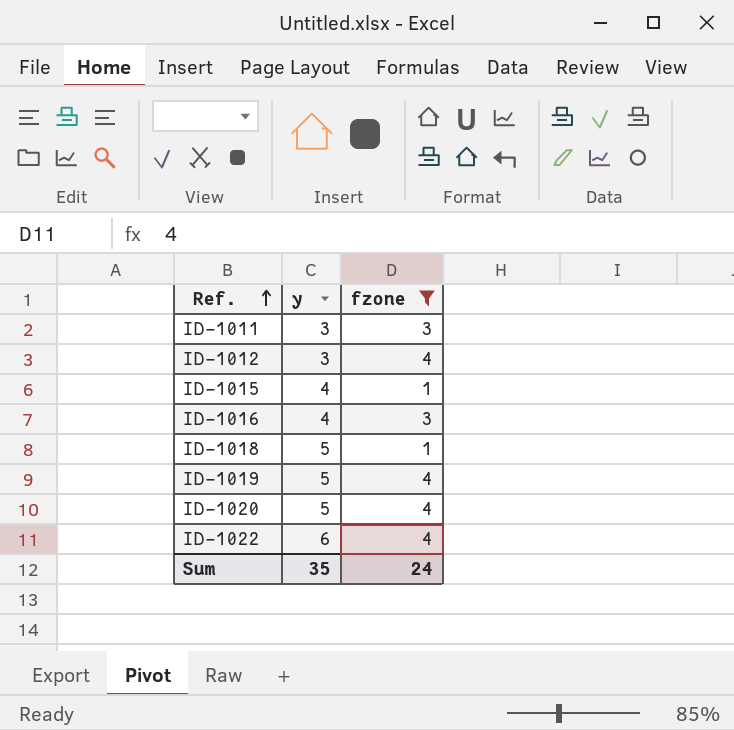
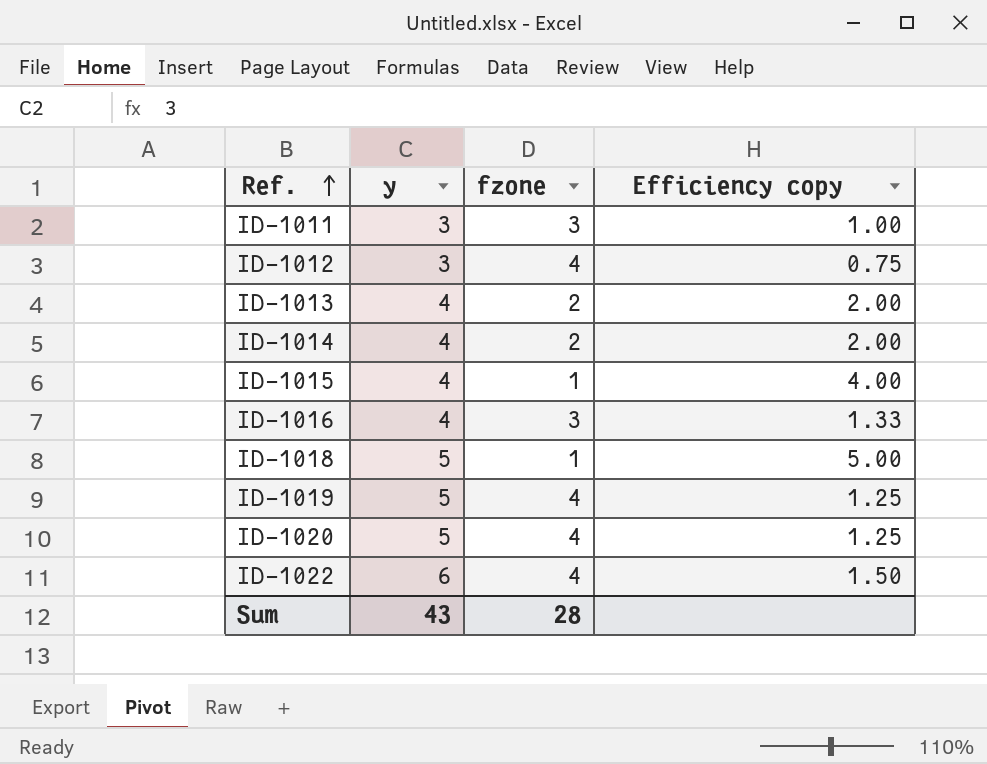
filter: fzone != 2 -> none
column Efficiency copy | formula: none -> [y] / [fzone]
Sum | y: 35 -> 43
Sum | fzone: 24 -> 28

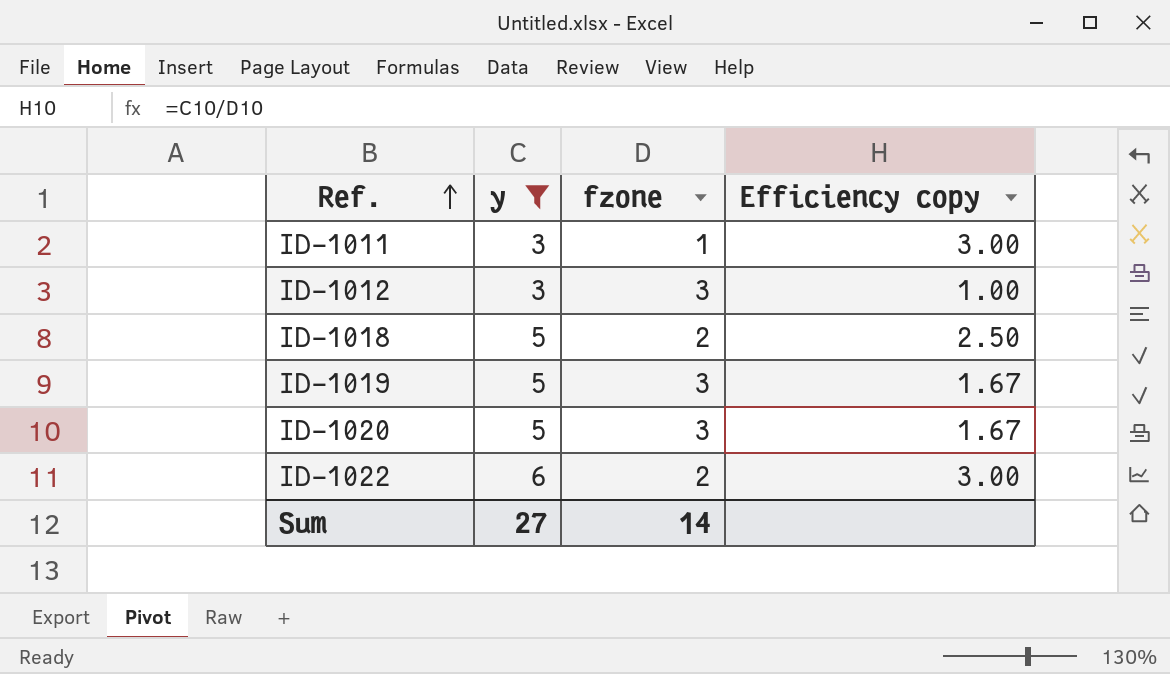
filter: none -> y != 4
ID-1011 | fzone: 3 -> 1
ID-1011 | Efficiency copy: 1.00 -> 3.00
ID-1012 | fzone: 4 -> 3
ID-1012 | Efficiency copy: 0.75 -> 1.00
ID-1018 | fzone: 1 -> 2
ID-1018 | Efficiency copy: 5.00 -> 2.50
ID-1019 | fzone: 4 -> 3
ID-1019 | Efficiency copy: 1.25 -> 1.67
ID-1020 | fzone: 4 -> 3
ID-1020 | Efficiency copy: 1.25 -> 1.67
ID-1022 | fzone: 4 -> 2
ID-1022 | Efficiency copy: 1.50 -> 3.00
Sum | y: 43 -> 27
Sum | fzone: 28 -> 14

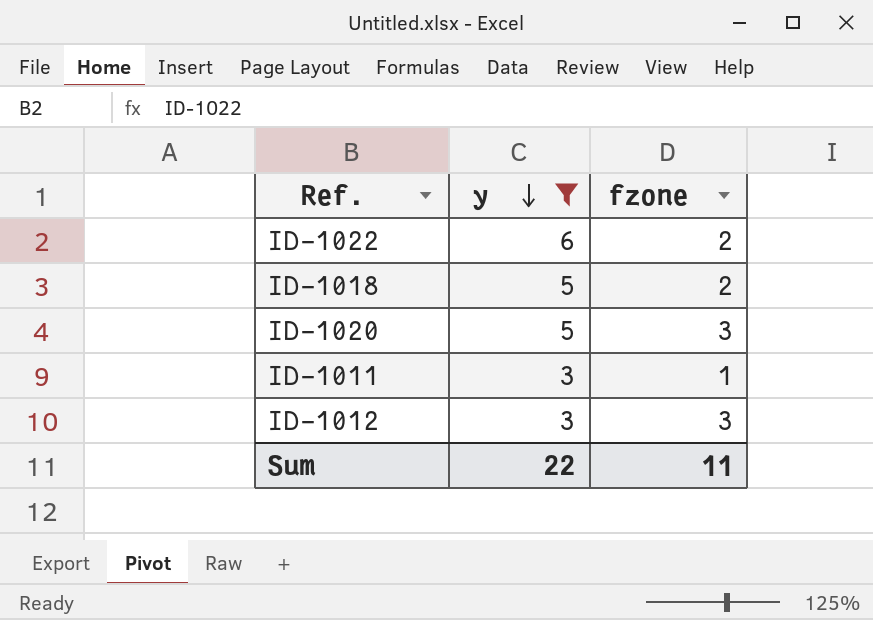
row order: Ref. ascending -> y descending
column Efficiency copy | formula: [y] / [fzone] -> none
row ID-1019: 5 | 3 | 1.67 -> none
Sum | y: 27 -> 22
Sum | fzone: 14 -> 11

